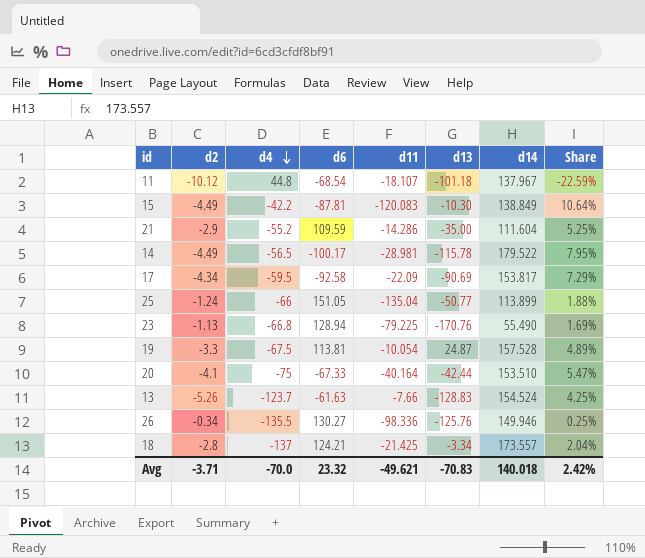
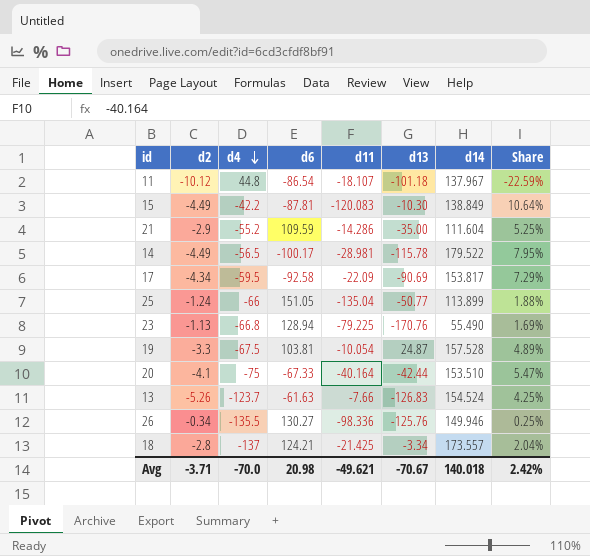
11 | d6: -68.54 -> -86.54
19 | d6: 113.81 -> 103.81
13 | d13: -128.83 -> -126.83
Avg | d6: 23.32 -> 20.98
Avg | d13: -70.83 -> -70.67

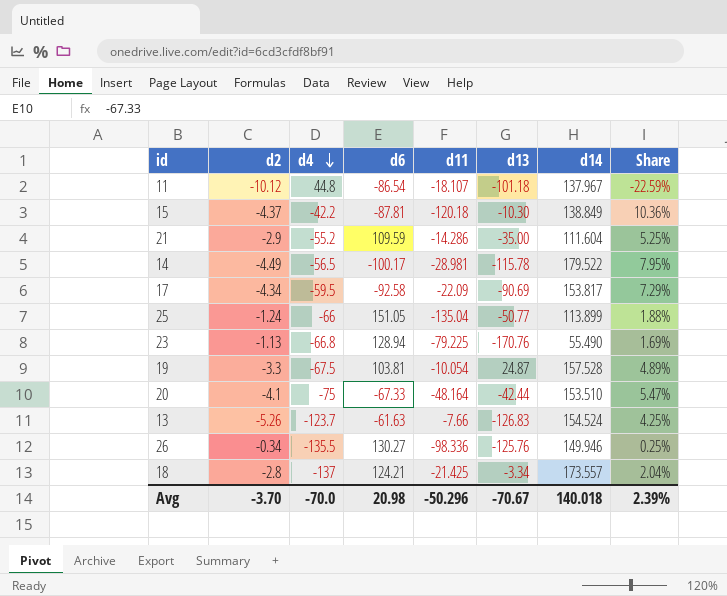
15 | d2: -4.49 -> -4.37
15 | d11: -120.083 -> -120.18
15 | Share: 10.64% -> 10.36%
20 | d11: -40.164 -> -48.164
Avg | d2: -3.71 -> -3.70
Avg | d11: -49.621 -> -50.296
Avg | Share: 2.42% -> 2.39%

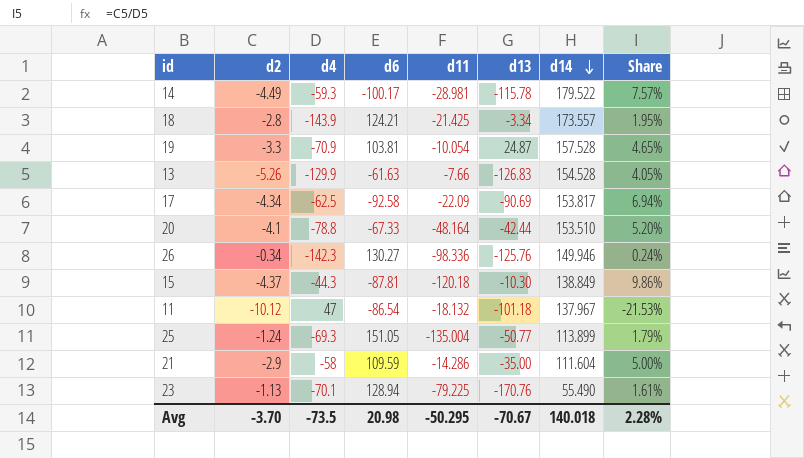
row order: d4 descending -> d14 descending
14 | d4: -56.5 -> -59.3
14 | Share: 7.95% -> 7.57%
18 | d4: -137 -> -143.9
18 | Share: 2.04% -> 1.95%
19 | d4: -67.5 -> -70.9
19 | Share: 4.89% -> 4.65%
13 | d4: -123.7 -> -129.9
13 | d14: 154.524 -> 154.528
13 | Share: 4.25% -> 4.05%
17 | d4: -59.5 -> -62.5
17 | Share: 7.29% -> 6.94%
20 | d4: -75 -> -78.8
20 | Share: 5.47% -> 5.20%
26 | d4: -135.5 -> -142.3
26 | Share: 0.25% -> 0.24%
15 | d4: -42.2 -> -44.3
15 | Share: 10.36% -> 9.86%
11 | d4: 44.8 -> 47
11 | d11: -18.107 -> -18.132
11 | Share: -22.59% -> -21.53%
25 | d4: -66 -> -69.3
25 | d11: -135.04 -> -135.004
25 | Share: 1.88% -> 1.79%
21 | d4: -55.2 -> -58
21 | Share: 5.25% -> 5.00%
23 | d4: -66.8 -> -70.1
23 | Share: 1.69% -> 1.61%
Avg | d4: -70.0 -> -73.5
Avg | d11: -50.296 -> -50.295
Avg | Share: 2.39% -> 2.28%

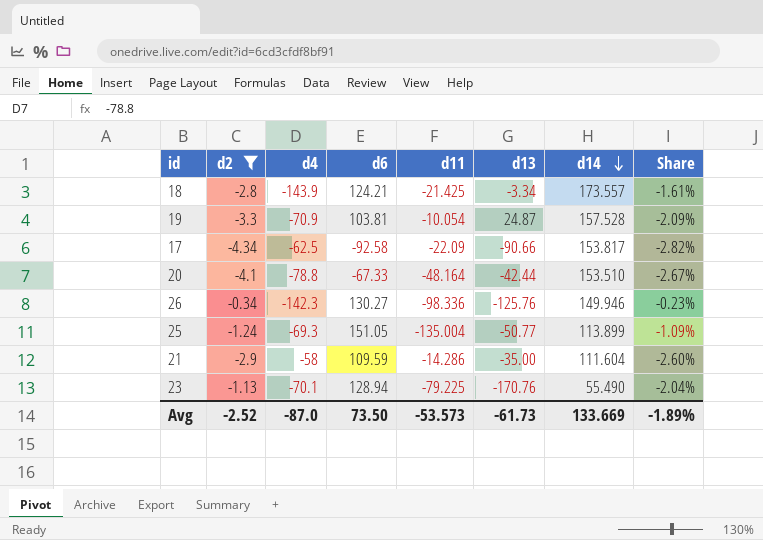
filter: none -> d2 >= -4.34
column Share | formula: [d2] / [d4] -> [d2] / [d14]
17 | d13: -90.69 -> -90.66
Avg | d2: -3.70 -> -2.52
Avg | d4: -73.5 -> -87.0
Avg | d6: 20.98 -> 73.50
Avg | d11: -50.295 -> -53.573
Avg | d13: -70.67 -> -61.73
Avg | d14: 140.018 -> 133.669
Avg | Share: 2.28% -> -1.89%

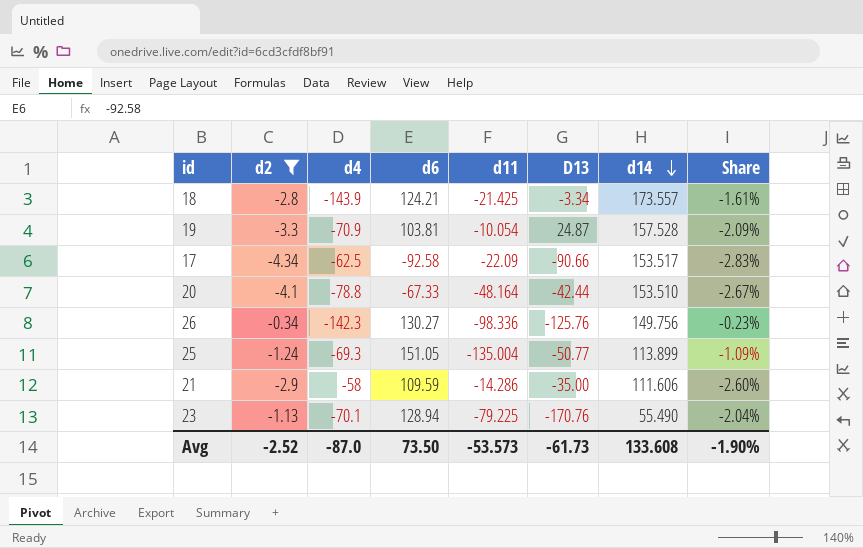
column name: d13 -> D13
17 | d14: 153.817 -> 153.517
17 | Share: -2.82% -> -2.83%
26 | d14: 149.946 -> 149.756
21 | d14: 111.604 -> 111.606
Avg | d14: 133.669 -> 133.608
Avg | Share: -1.89% -> -1.90%

